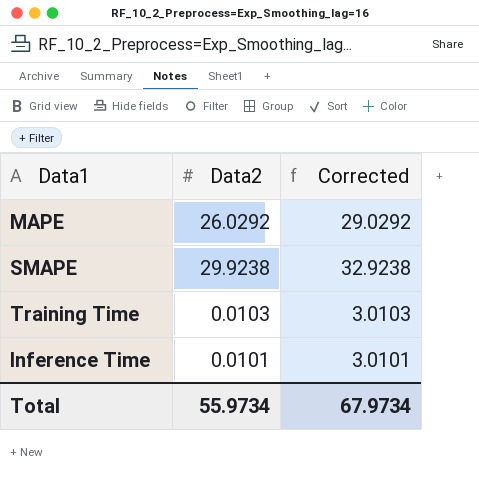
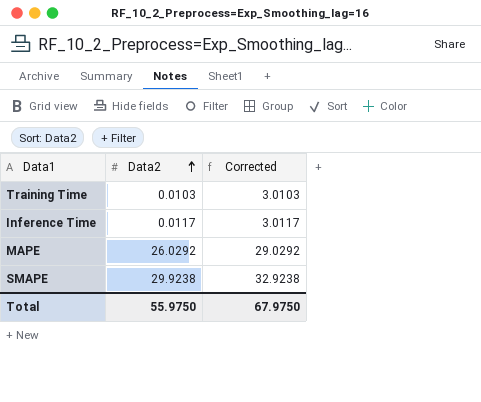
row order: none -> Data2 ascending
Inference Time | Data2: 0.0101 -> 0.0117
Inference Time | Corrected: 3.0101 -> 3.0117
Total | Data2: 55.9734 -> 55.9750
Total | Corrected: 67.9734 -> 67.9750

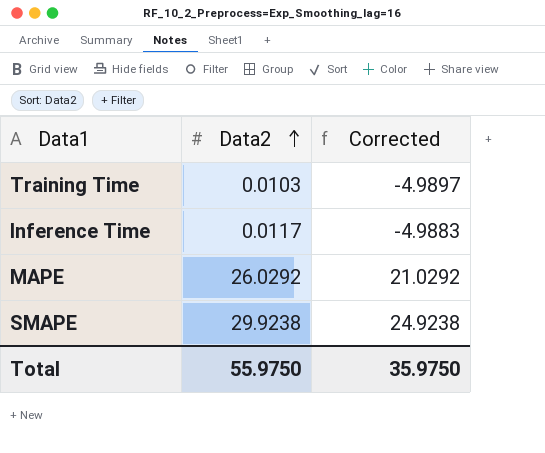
column Corrected | formula: [Data2] + 3 -> [Data2] - 5
Total | Corrected: 67.9750 -> 35.9750

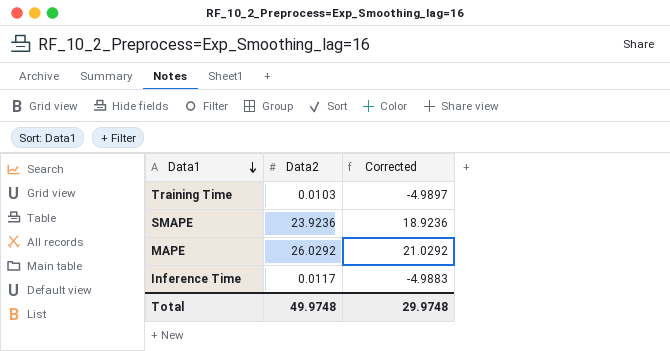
row order: Data2 ascending -> Data1 descending
SMAPE | Data2: 29.9238 -> 23.9236
SMAPE | Corrected: 24.9238 -> 18.9236
Total | Data2: 55.9750 -> 49.9748
Total | Corrected: 35.9750 -> 29.9748

